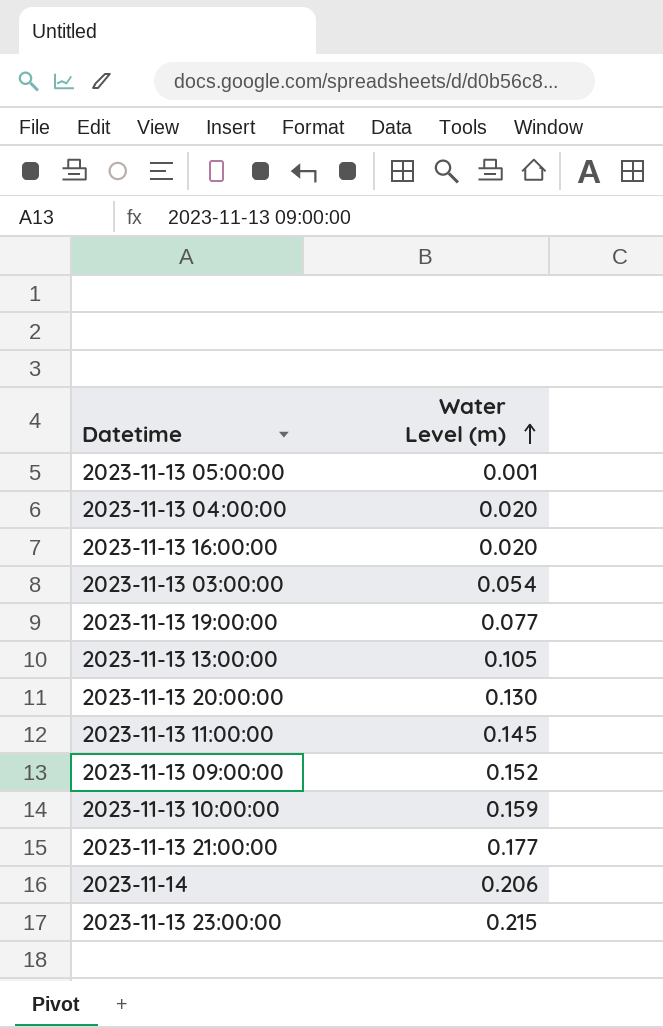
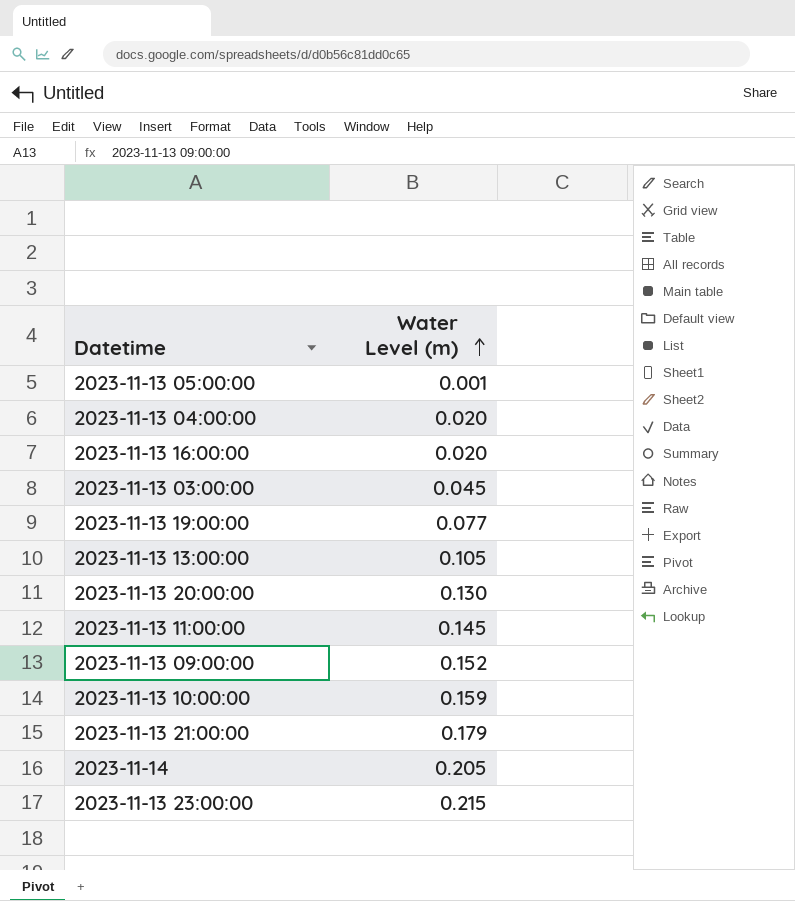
2023-11-13 03:00:00 | Water Level (m): 0.054 -> 0.045
2023-11-13 21:00:00 | Water Level (m): 0.177 -> 0.179
2023-11-14 | Water Level (m): 0.206 -> 0.205

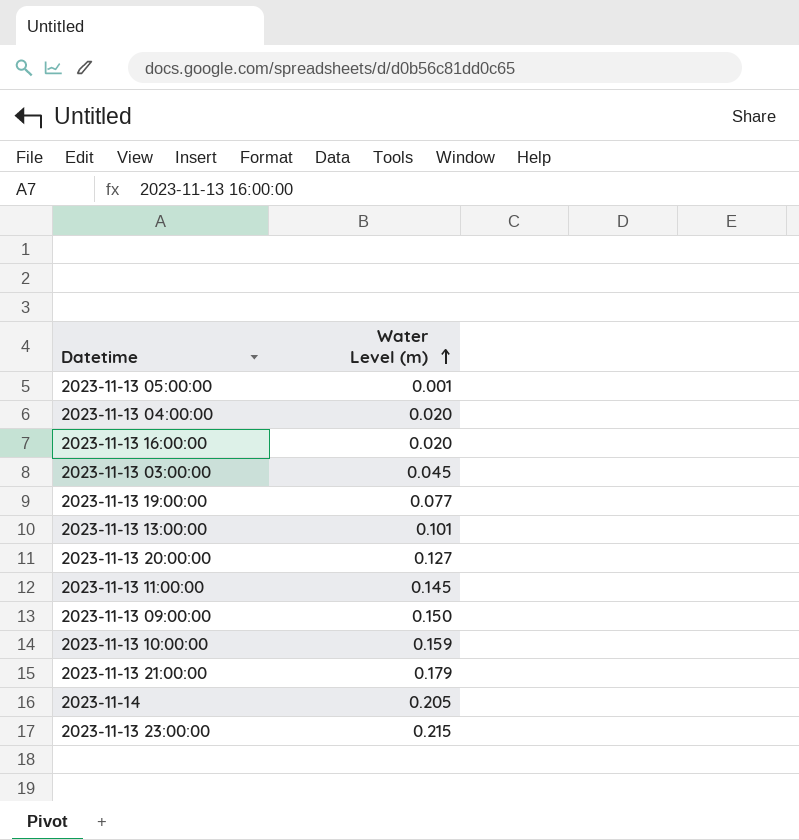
2023-11-13 13:00:00 | Water Level (m): 0.105 -> 0.101
2023-11-13 20:00:00 | Water Level (m): 0.130 -> 0.127
2023-11-13 09:00:00 | Water Level (m): 0.152 -> 0.150

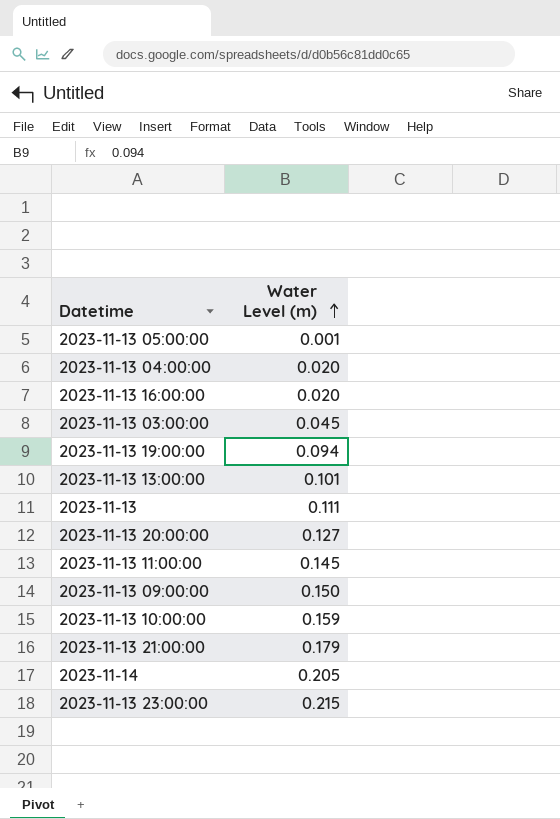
2023-11-13 19:00:00 | Water Level (m): 0.077 -> 0.094
row 2023-11-13: none -> 0.111

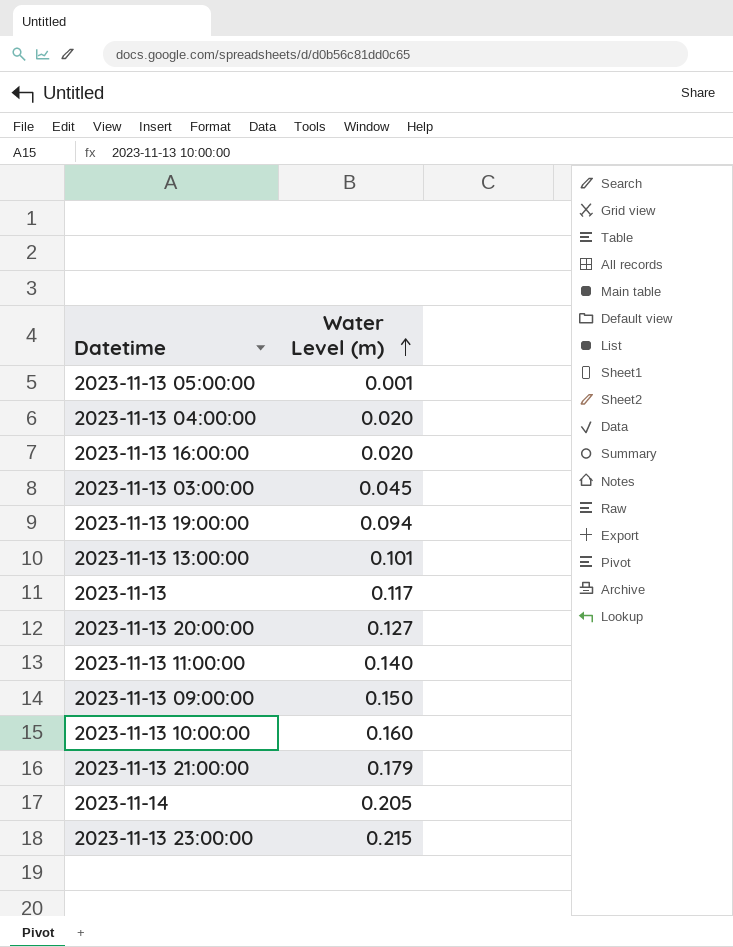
2023-11-13 | Water Level (m): 0.111 -> 0.117
2023-11-13 11:00:00 | Water Level (m): 0.145 -> 0.140
2023-11-13 10:00:00 | Water Level (m): 0.159 -> 0.160

